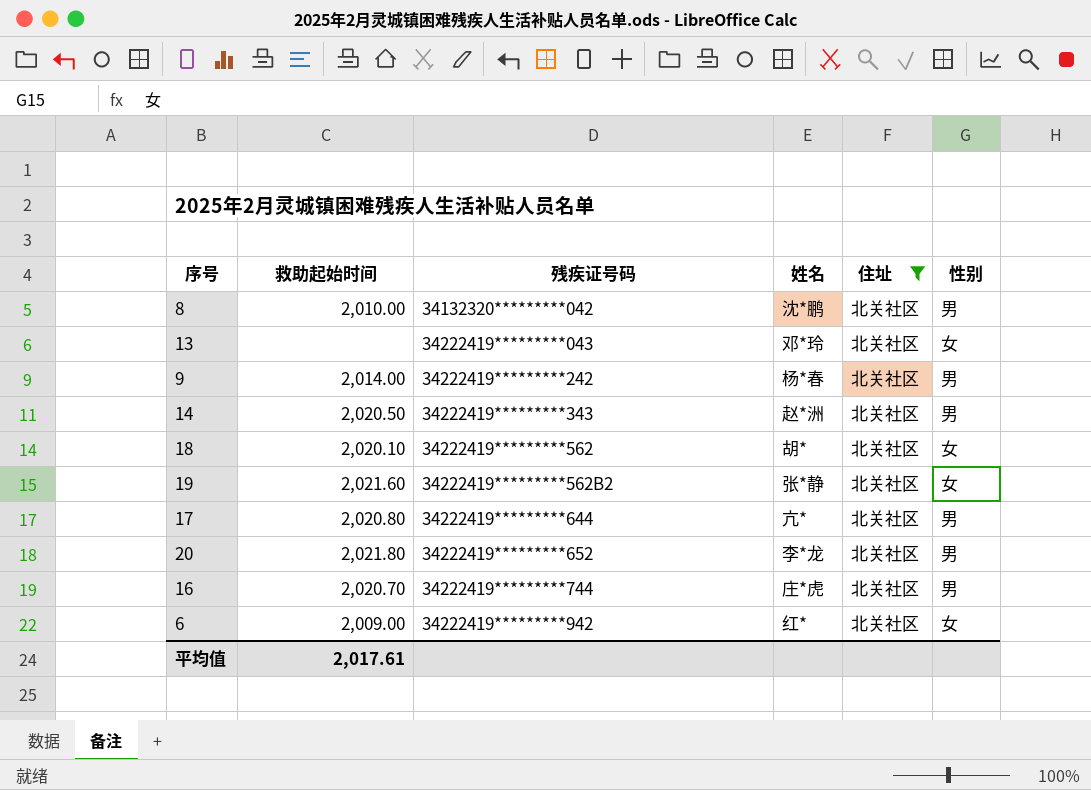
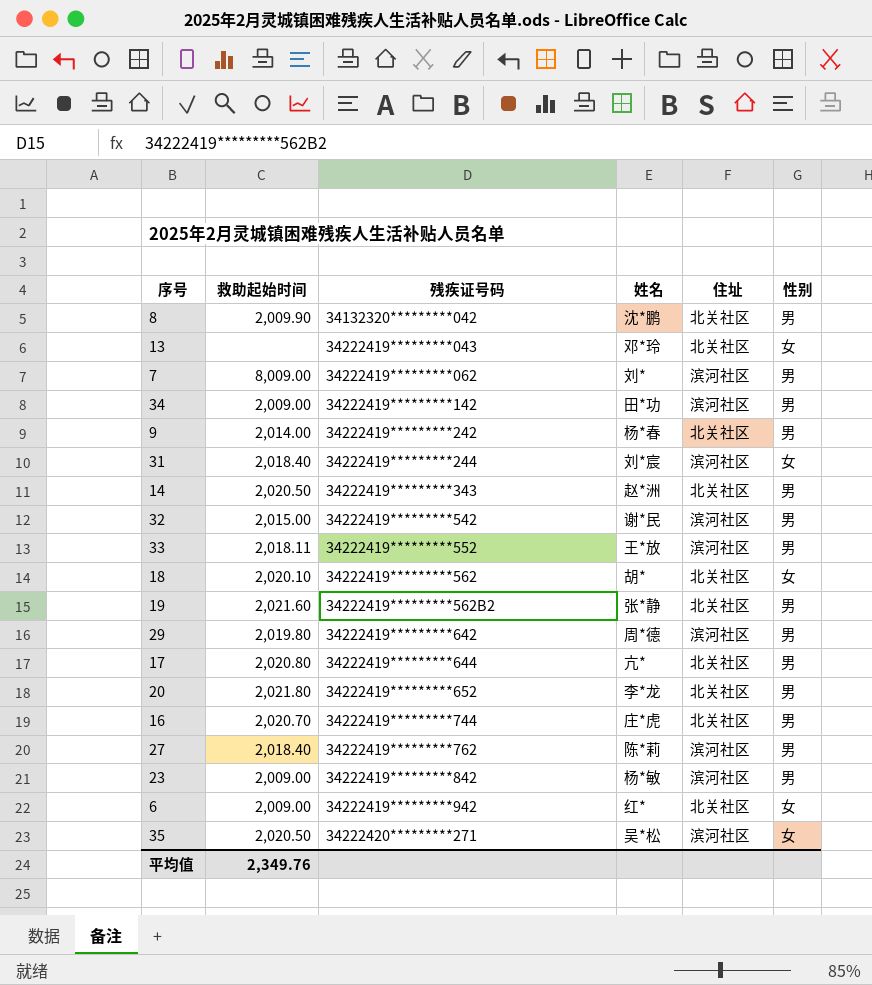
filter: 住址 = 北关社区 -> none
8 | 救助起始时间: 2,010.00 -> 2,009.90
19 | 性别: 女 -> 男
平均值 | 救助起始时间: 2,017.61 -> 2,349.76

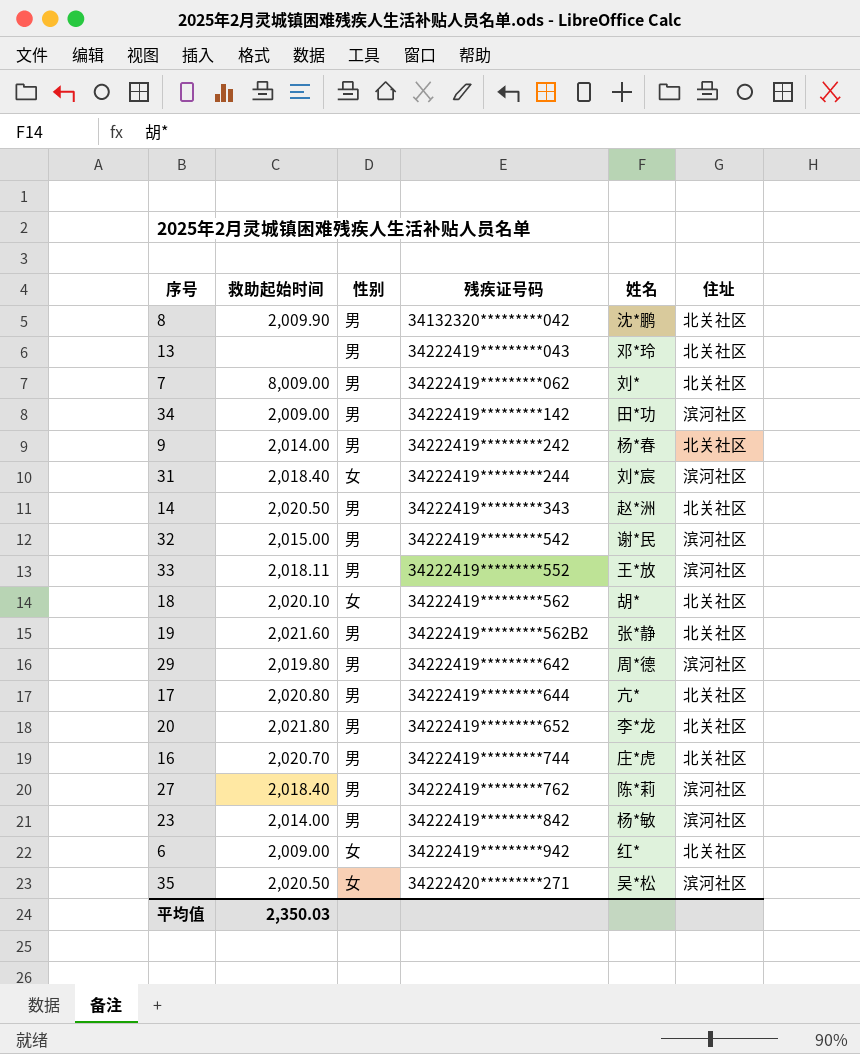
column 性别 | position: 6 -> 3
13 | 性别: 女 -> 男
7 | 住址: 滨河社区 -> 北关社区
23 | 救助起始时间: 2,009.00 -> 2,014.00
平均值 | 救助起始时间: 2,349.76 -> 2,350.03

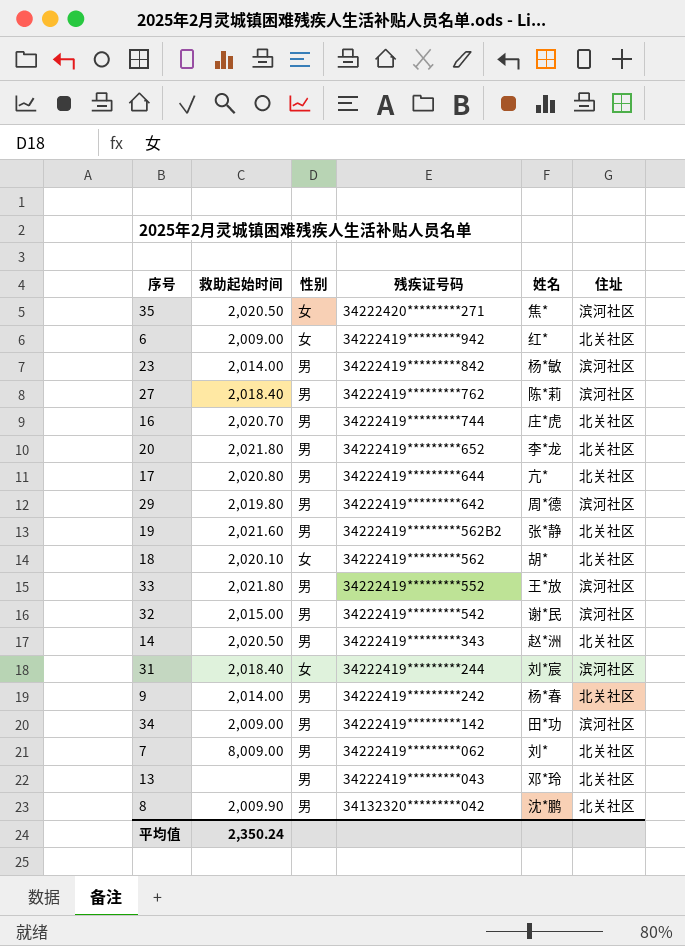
row order: 残疾证号码 ascending -> 残疾证号码 descending
35 | 姓名: 吴*松 -> 焦*
33 | 救助起始时间: 2,018.11 -> 2,021.80
平均值 | 救助起始时间: 2,350.03 -> 2,350.24

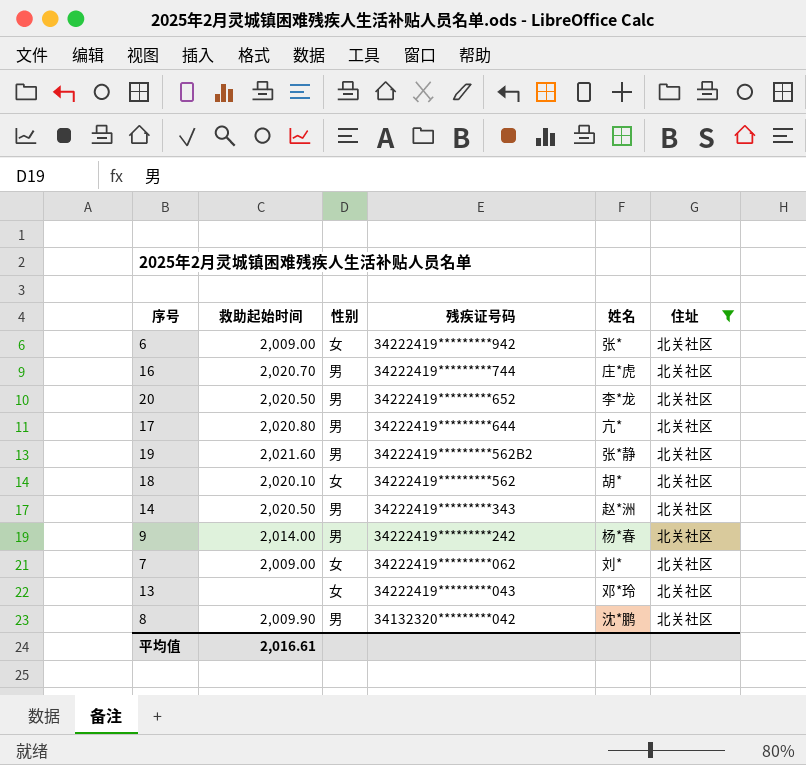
filter: none -> 住址 = 北关社区
6 | 姓名: 红* -> 张*
20 | 救助起始时间: 2,021.80 -> 2,020.50
7 | 救助起始时间: 8,009.00 -> 2,009.00
7 | 性别: 男 -> 女
13 | 性别: 男 -> 女
平均值 | 救助起始时间: 2,350.24 -> 2,016.61

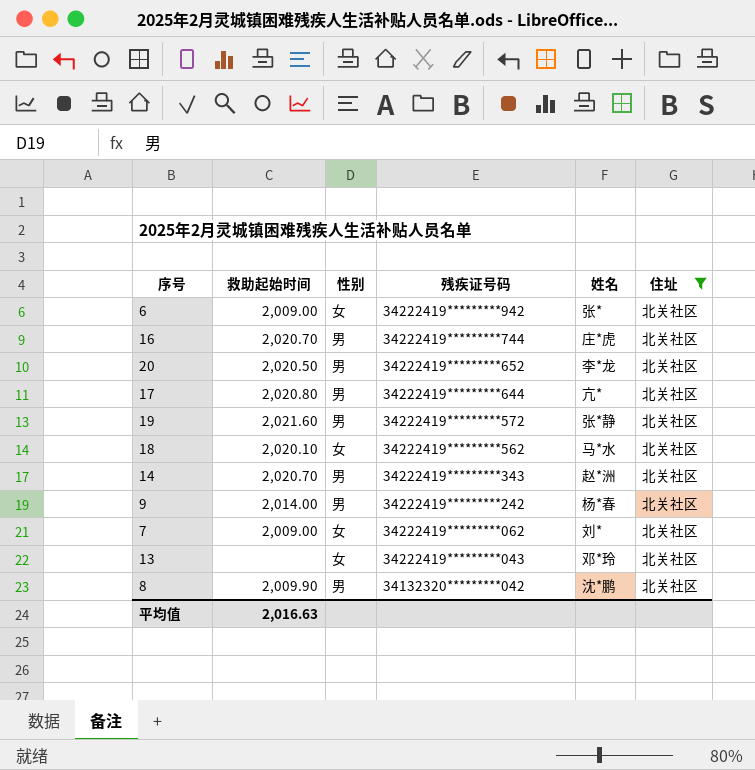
19 | 残疾证号码: 34222419*********562B2 -> 34222419*********572
18 | 姓名: 胡* -> 马*水
14 | 救助起始时间: 2,020.50 -> 2,020.70
平均值 | 救助起始时间: 2,016.61 -> 2,016.63

